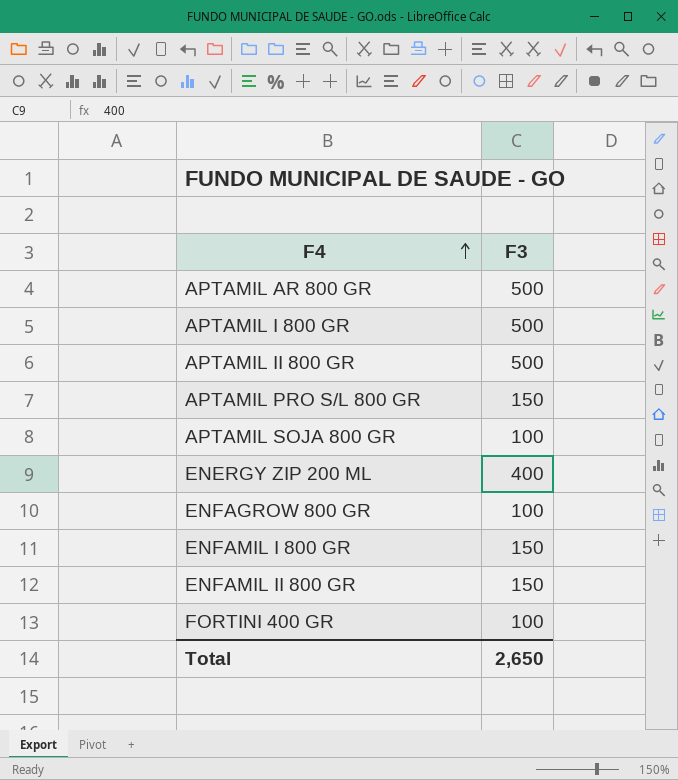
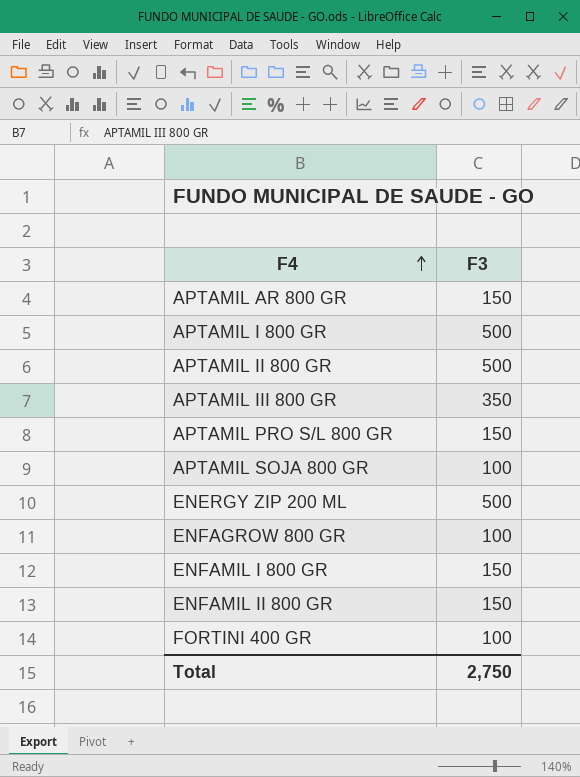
APTAMIL AR 800 GR | F3: 500 -> 150
row APTAMIL III 800 GR: none -> 350
ENERGY ZIP 200 ML | F3: 400 -> 500
Total | F3: 2,650 -> 2,750

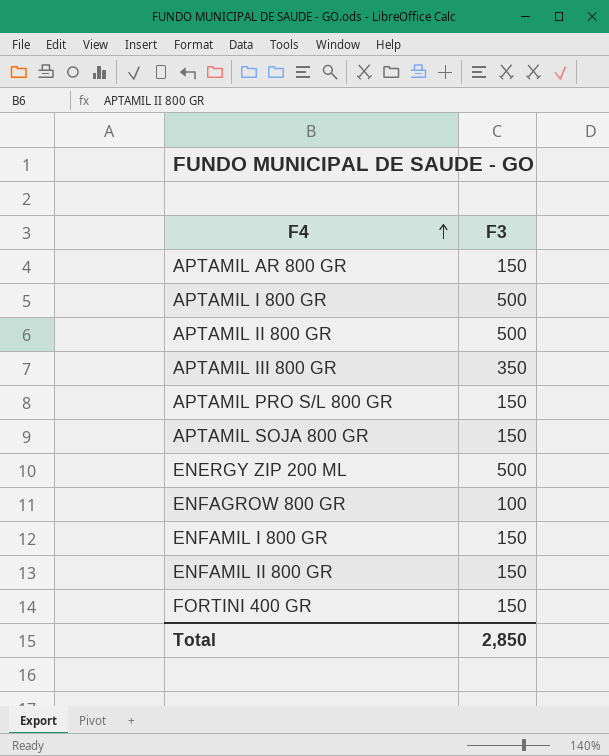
APTAMIL SOJA 800 GR | F3: 100 -> 150
FORTINI 400 GR | F3: 100 -> 150
Total | F3: 2,750 -> 2,850

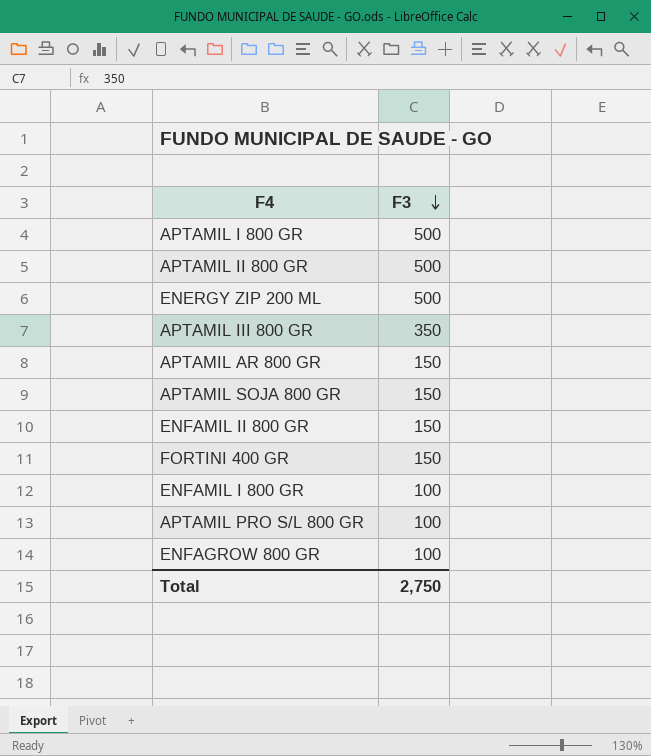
row order: F4 ascending -> F3 descending
ENFAMIL I 800 GR | F3: 150 -> 100
APTAMIL PRO S/L 800 GR | F3: 150 -> 100
Total | F3: 2,850 -> 2,750

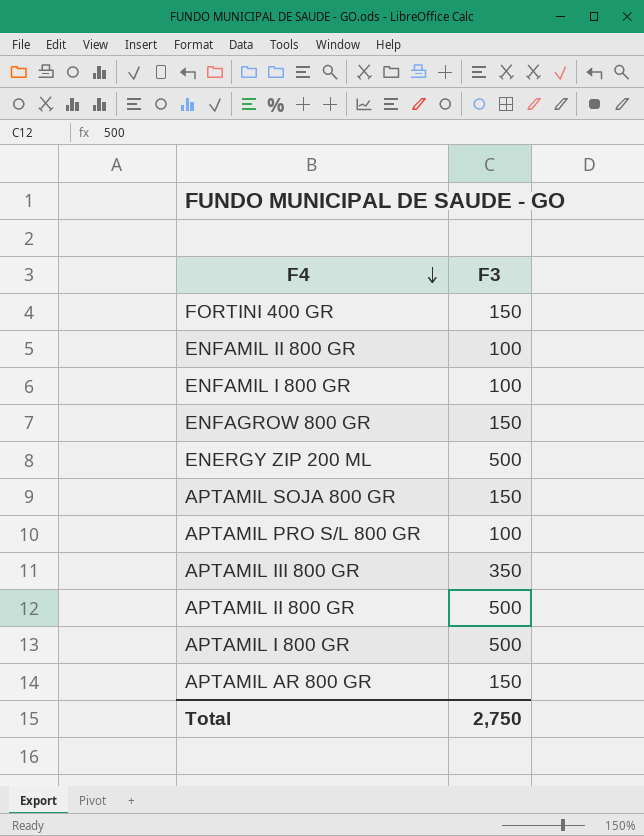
row order: F3 descending -> F4 descending
ENFAMIL II 800 GR | F3: 150 -> 100
ENFAGROW 800 GR | F3: 100 -> 150

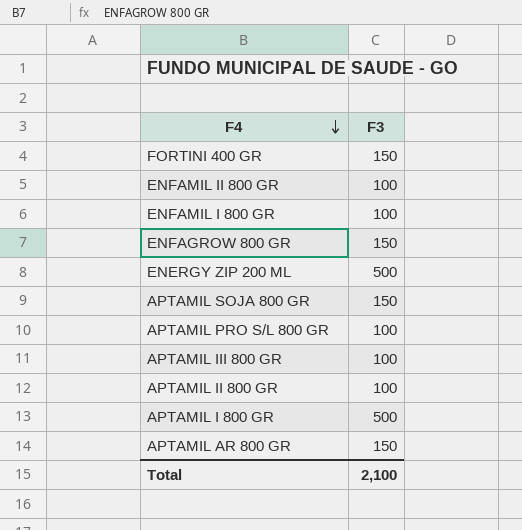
APTAMIL III 800 GR | F3: 350 -> 100
APTAMIL II 800 GR | F3: 500 -> 100
Total | F3: 2,750 -> 2,100

